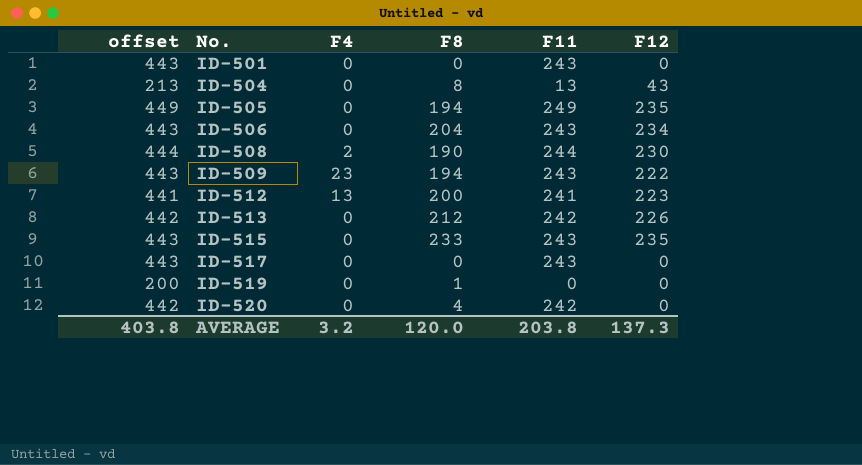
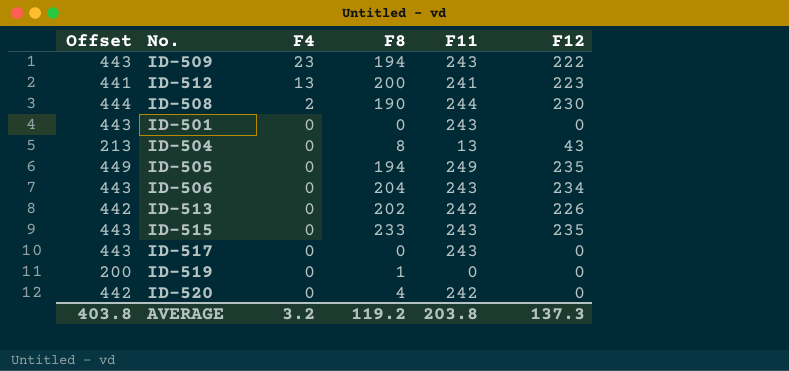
row order: No. ascending -> F4 descending
column name: offset -> Offset
ID-513 | F8: 212 -> 202
AVERAGE | F8: 120.0 -> 119.2

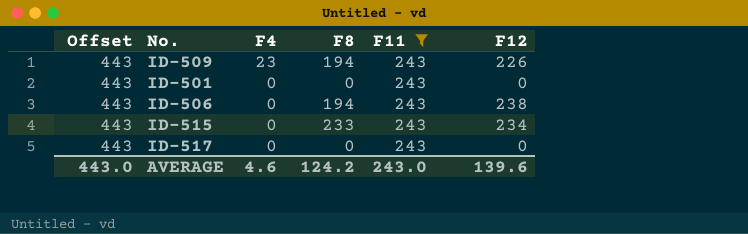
filter: none -> F11 = 243
ID-509 | F12: 222 -> 226
ID-506 | F8: 204 -> 194
ID-506 | F12: 234 -> 238
ID-515 | F12: 235 -> 234
AVERAGE | Offset: 403.8 -> 443.0
AVERAGE | F4: 3.2 -> 4.6
AVERAGE | F8: 119.2 -> 124.2
AVERAGE | F11: 203.8 -> 243.0
AVERAGE | F12: 137.3 -> 139.6

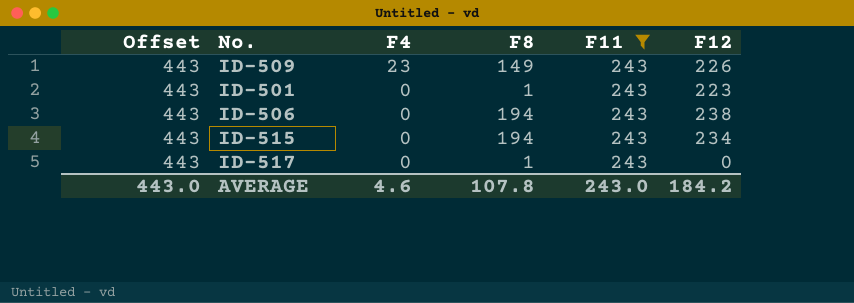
ID-509 | F8: 194 -> 149
ID-501 | F8: 0 -> 1
ID-501 | F12: 0 -> 223
ID-515 | F8: 233 -> 194
ID-517 | F8: 0 -> 1
AVERAGE | F8: 124.2 -> 107.8
AVERAGE | F12: 139.6 -> 184.2

